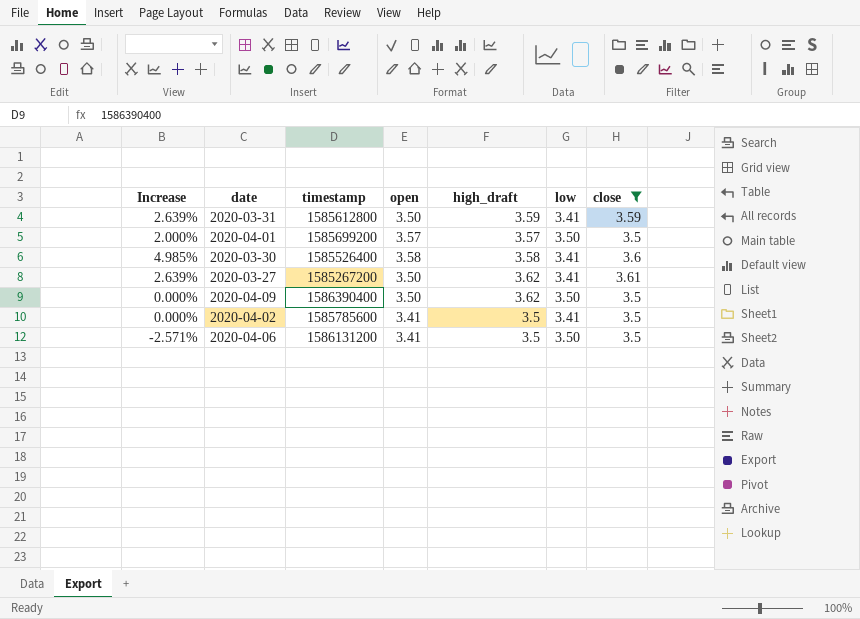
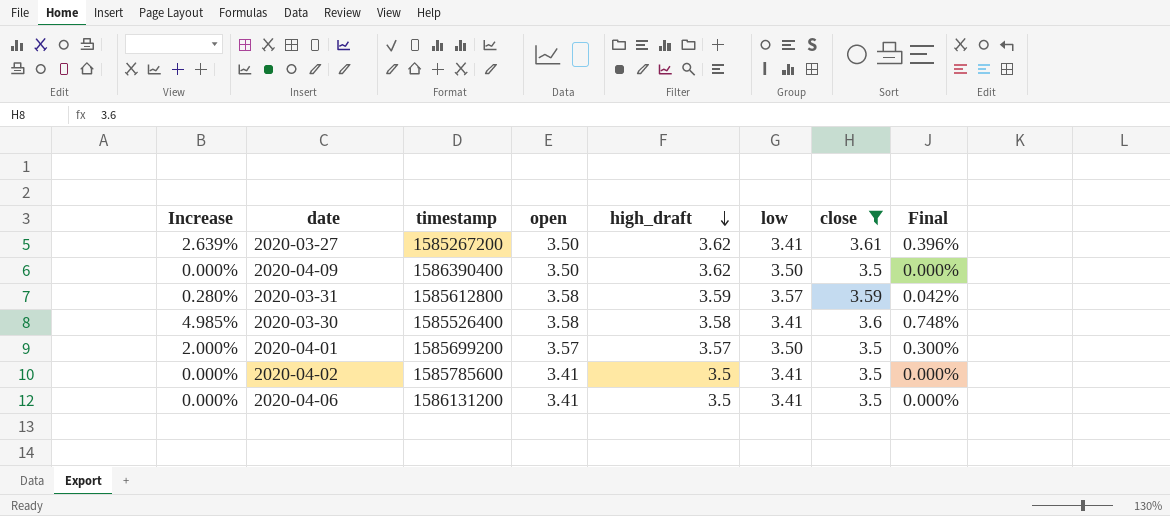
row order: none -> high_draft descending
column Final | formula: none -> [Increase] * 0.15
2020-03-31 | Increase: 2.639% -> 0.280%
2020-03-31 | open: 3.50 -> 3.58
2020-03-31 | low: 3.41 -> 3.57
2020-04-06 | Increase: -2.571% -> 0.000%
2020-04-06 | low: 3.50 -> 3.41

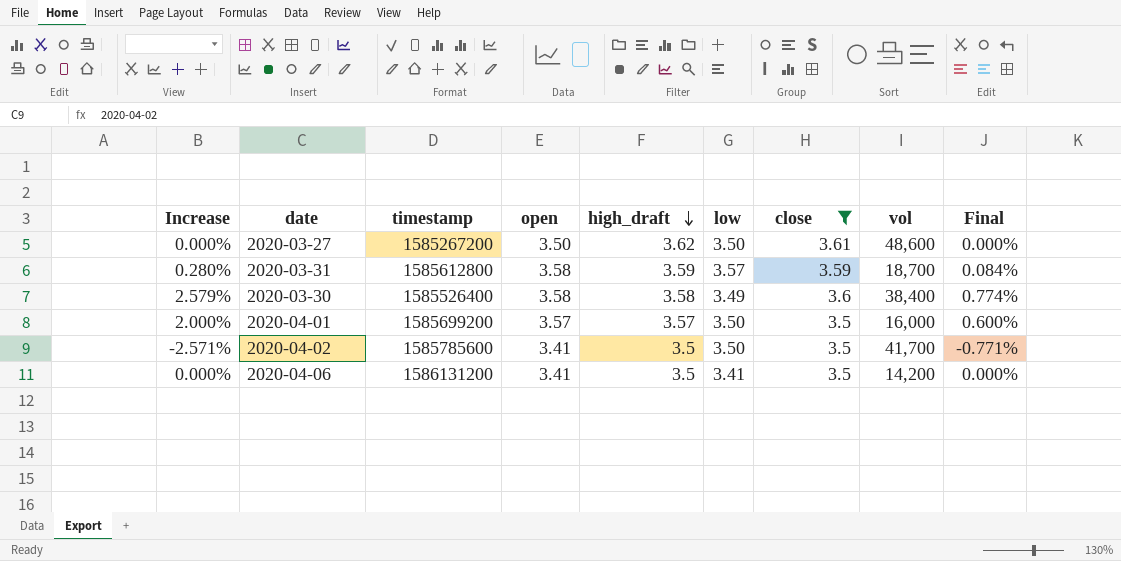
column vol | position: none -> 8
column Final | formula: [Increase] * 0.15 -> [Increase] * 0.3
row 2020-04-09: 0.000% | 1586390400 | 3.50 | 3.62 | 3.50 | 3.5 | 0.000% -> none
2020-03-27 | Increase: 2.639% -> 0.000%
2020-03-27 | low: 3.41 -> 3.50
2020-03-30 | Increase: 4.985% -> 2.579%
2020-03-30 | low: 3.41 -> 3.49
2020-04-02 | Increase: 0.000% -> -2.571%
2020-04-02 | low: 3.41 -> 3.50

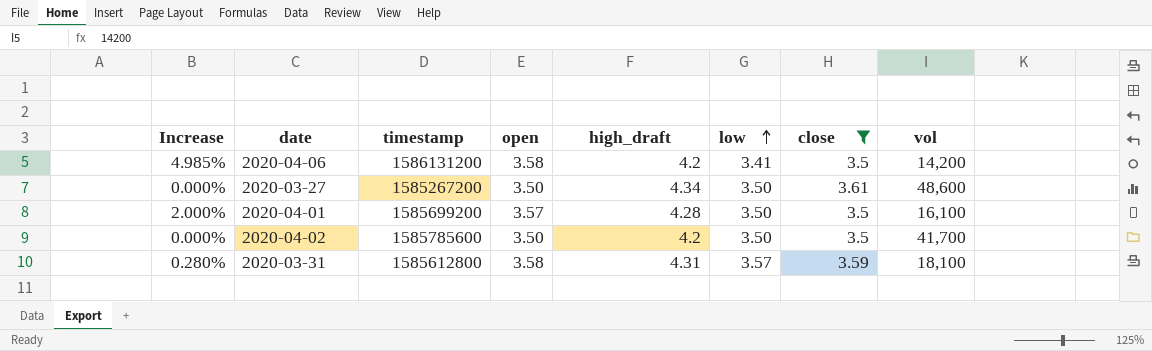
row order: high_draft descending -> low ascending
column Final | formula: [Increase] * 0.3 -> none
row 2020-03-30: 2.579% | 1585526400 | 3.58 | 3.58 | 3.49 | 3.6 | 38,400 | 0.774% -> none
2020-04-06 | Increase: 0.000% -> 4.985%
2020-04-06 | open: 3.41 -> 3.58
2020-04-06 | high_draft: 3.5 -> 4.2
2020-03-27 | high_draft: 3.62 -> 4.34
2020-04-01 | high_draft: 3.57 -> 4.28
2020-04-01 | vol: 16,000 -> 16,100
2020-04-02 | Increase: -2.571% -> 0.000%
2020-04-02 | open: 3.41 -> 3.50
2020-04-02 | high_draft: 3.5 -> 4.2
2020-03-31 | high_draft: 3.59 -> 4.31
2020-03-31 | vol: 18,700 -> 18,100

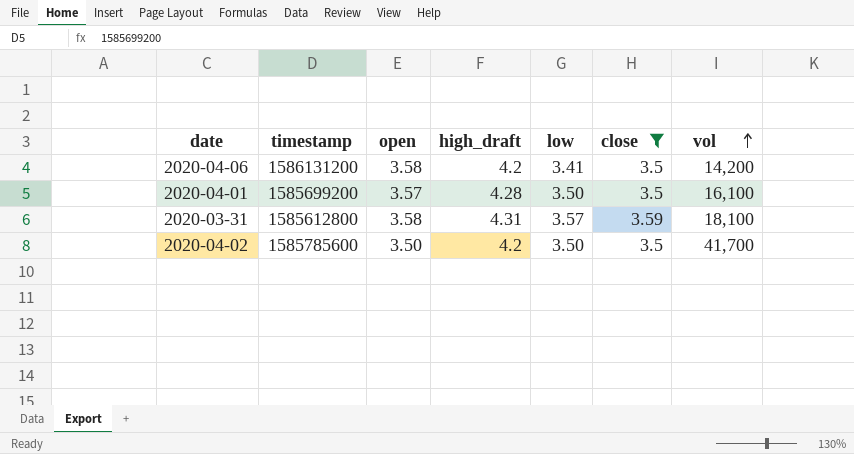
row order: low ascending -> vol ascending
column Increase | formula: ([open] - [low]) / [low] -> none
row 2020-03-27: 0.000% | 1585267200 | 3.50 | 4.34 | 3.50 | 3.61 | 48,600 -> none

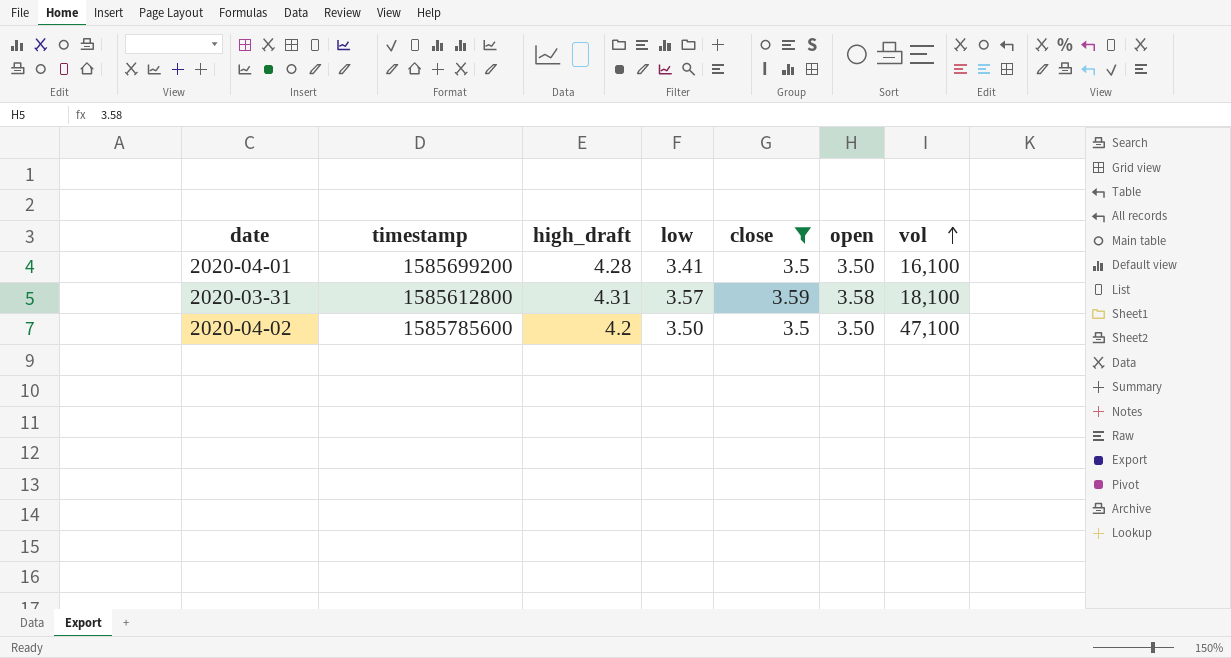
column open | position: 3 -> 6
row 2020-04-06: 1586131200 | 3.58 | 4.2 | 3.41 | 3.5 | 14,200 -> none
2020-04-01 | low: 3.50 -> 3.41
2020-04-01 | open: 3.57 -> 3.50
2020-04-02 | vol: 41,700 -> 47,100

